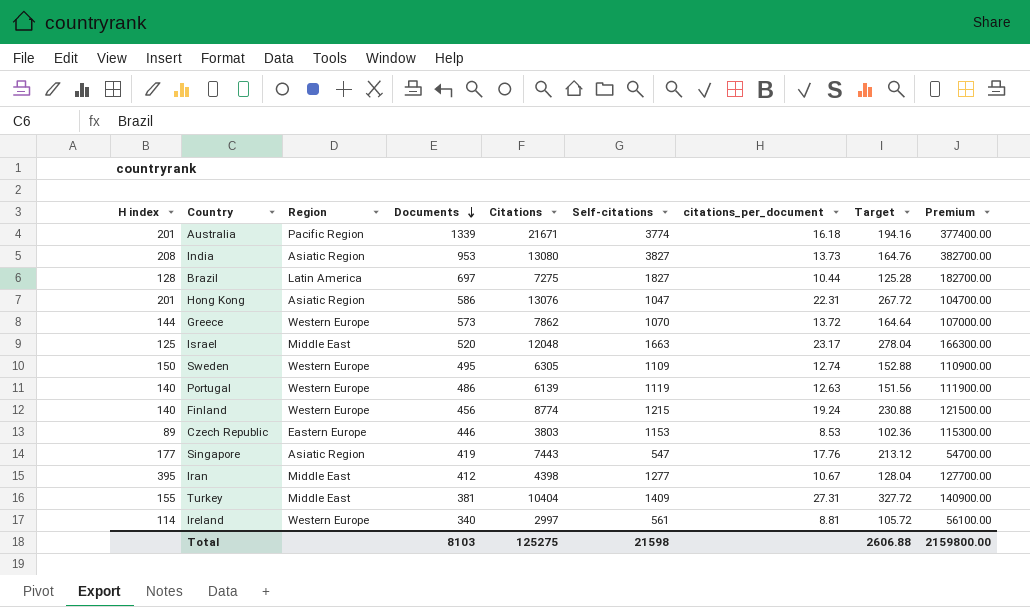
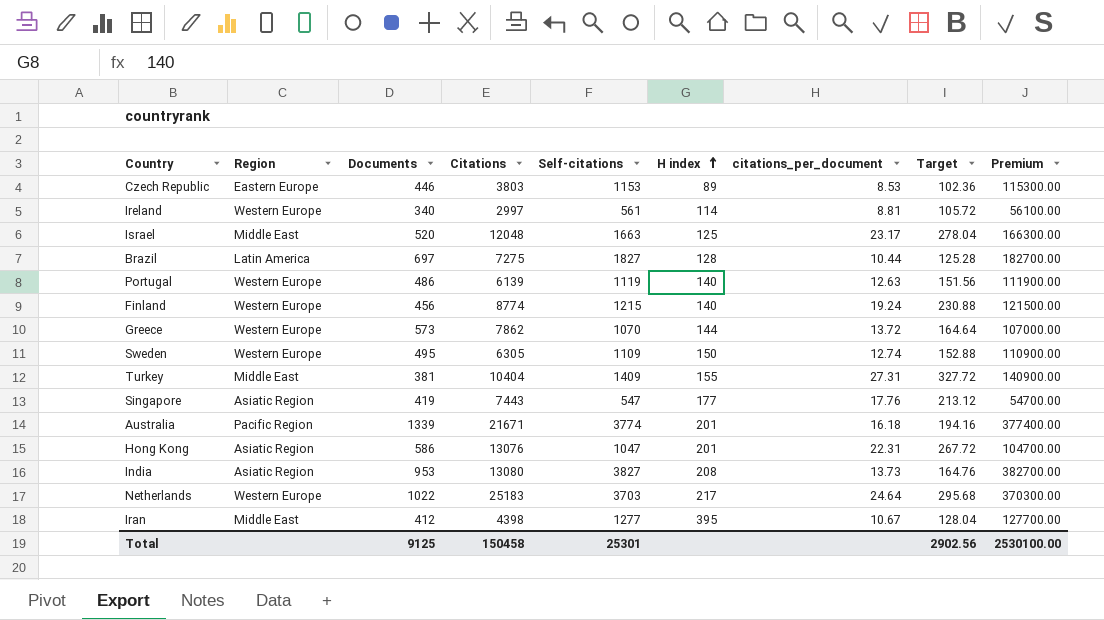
row order: Documents descending -> H index ascending
column H index | position: 1 -> 6
row Netherlands: none -> Western Europe | 1022 | 25183 | 3703 | 217 | 24.64 | 295.68 | 370300.00
Total | Documents: 8103 -> 9125
Total | Citations: 125275 -> 150458
Total | Self-citations: 21598 -> 25301
Total | Target: 2606.88 -> 2902.56
Total | Premium: 2159800.00 -> 2530100.00

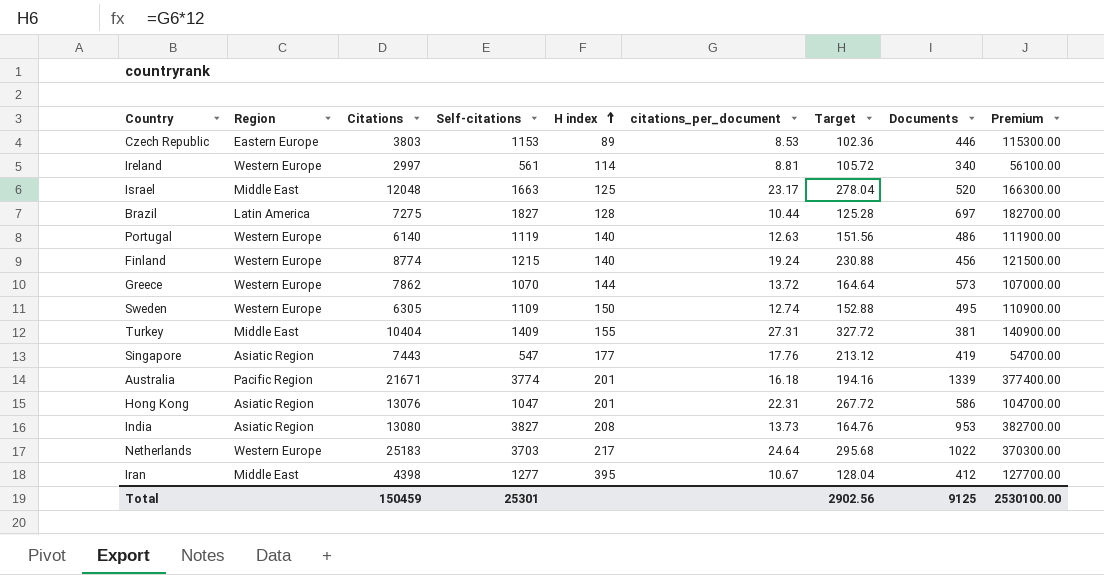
column Documents | position: 3 -> 8
Portugal | Citations: 6139 -> 6140
Total | Citations: 150458 -> 150459

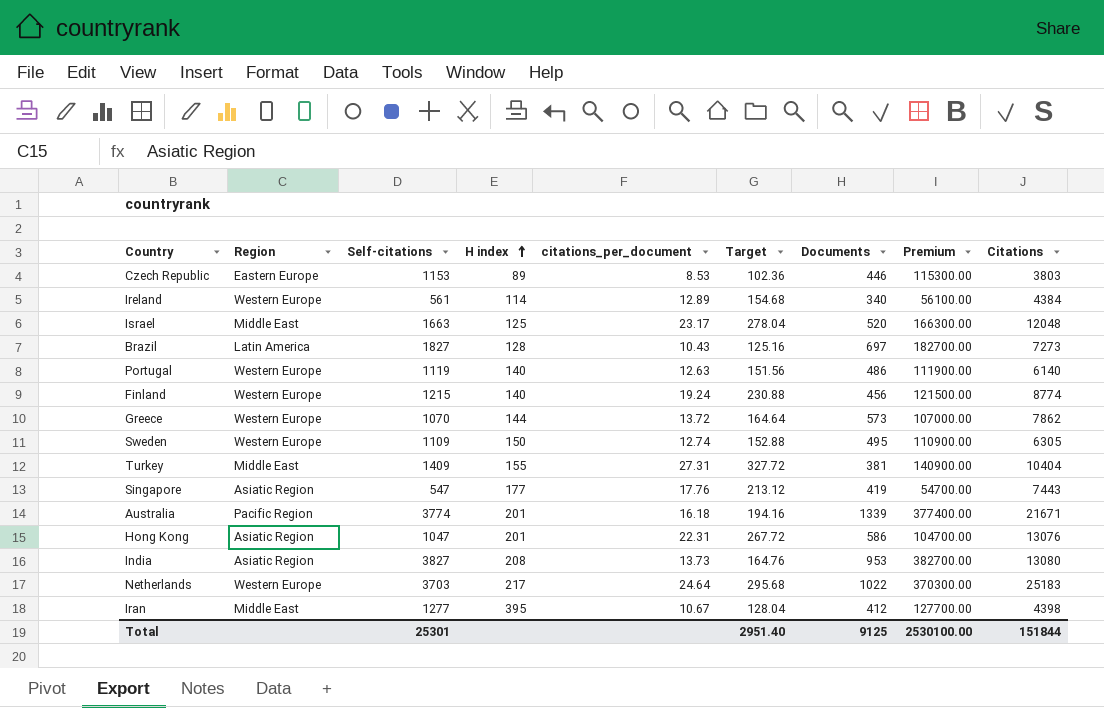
column Citations | position: 3 -> 9
Ireland | citations_per_document: 8.81 -> 12.89
Ireland | Target: 105.72 -> 154.68
Ireland | Citations: 2997 -> 4384
Brazil | citations_per_document: 10.44 -> 10.43
Brazil | Target: 125.28 -> 125.16
Brazil | Citations: 7275 -> 7273
Total | Target: 2902.56 -> 2951.40
Total | Citations: 150459 -> 151844

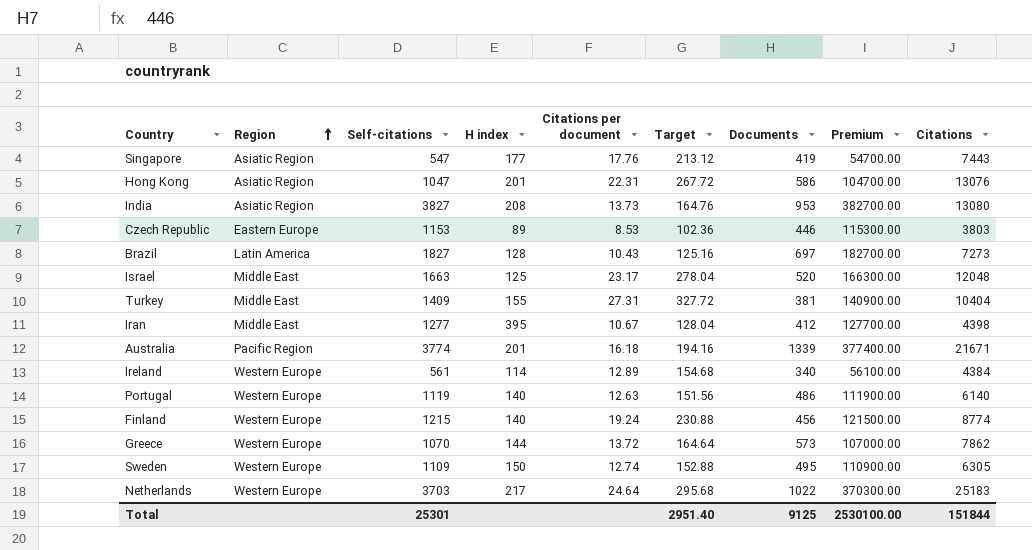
row order: H index ascending -> Region ascending
column name: citations_per_document -> Citations per document

